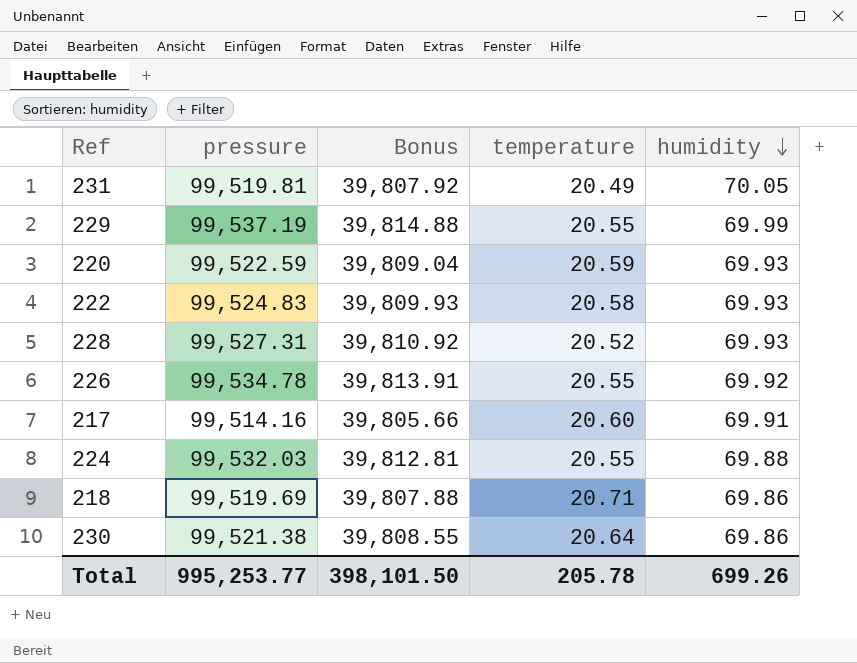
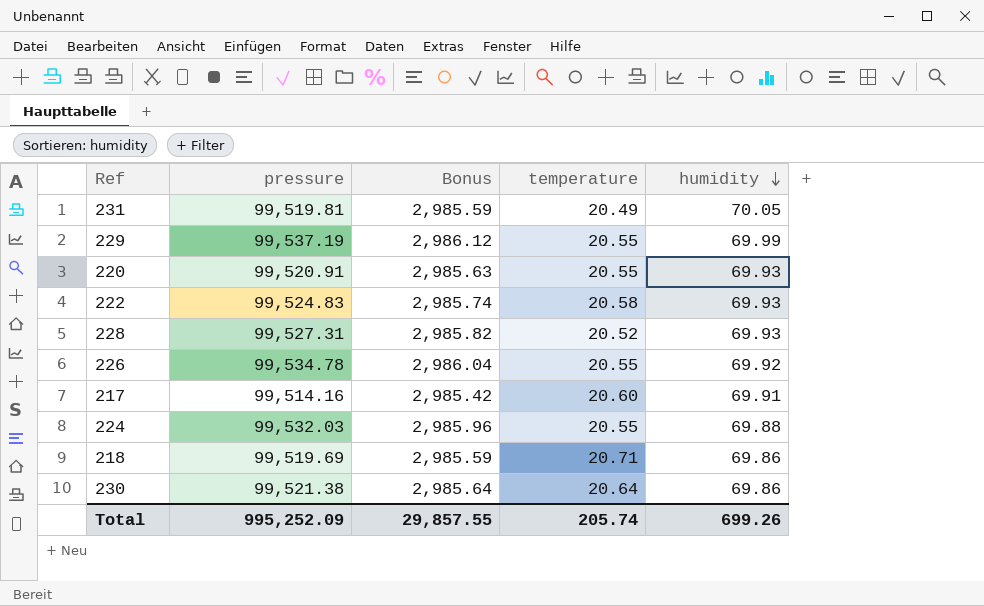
column Bonus | formula: [pressure] * 0.4 -> [pressure] * 0.03
220 | pressure: 99,522.59 -> 99,520.91
220 | temperature: 20.59 -> 20.55
Total | pressure: 995,253.77 -> 995,252.09
Total | Bonus: 398,101.50 -> 29,857.55
Total | temperature: 205.78 -> 205.74

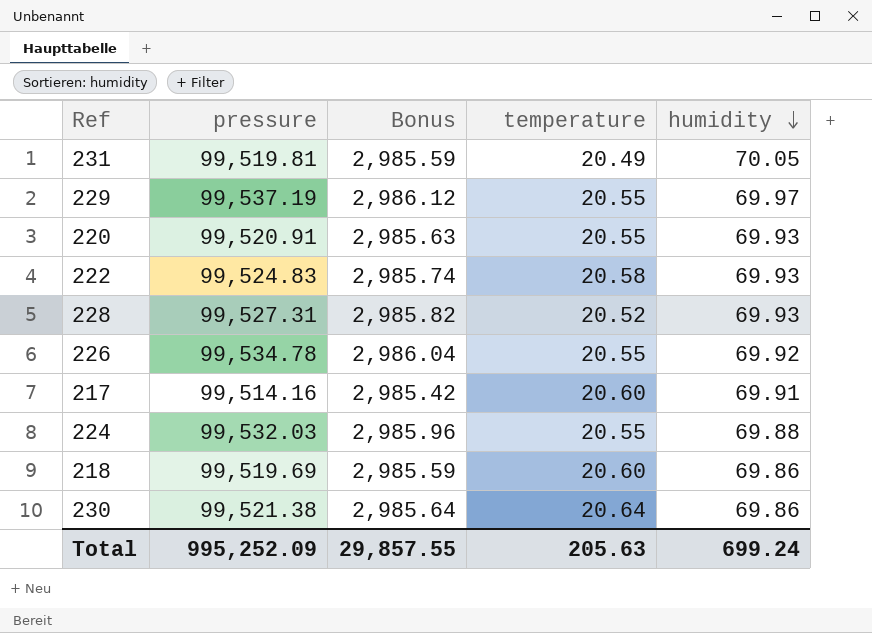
229 | humidity: 69.99 -> 69.97
218 | temperature: 20.71 -> 20.60
Total | temperature: 205.74 -> 205.63
Total | humidity: 699.26 -> 699.24

